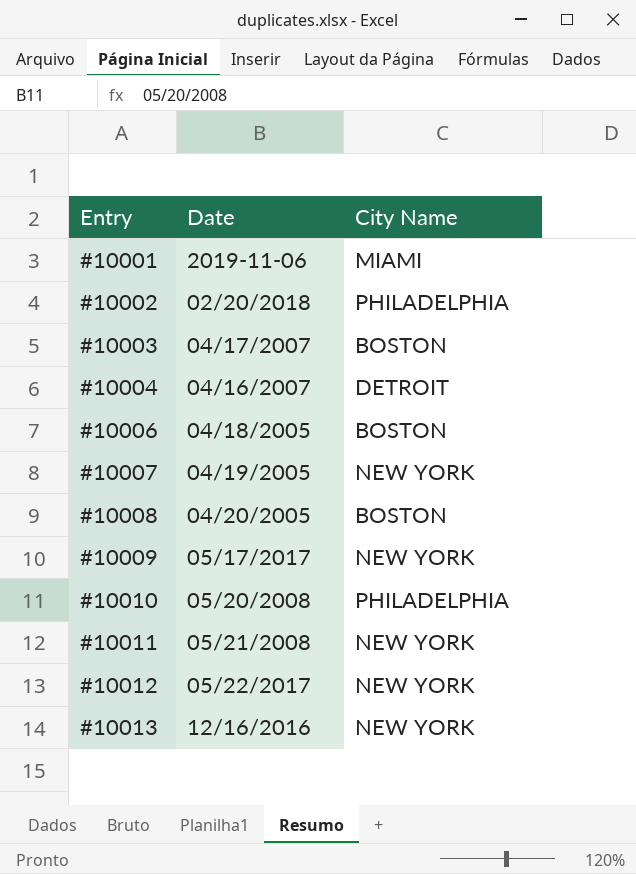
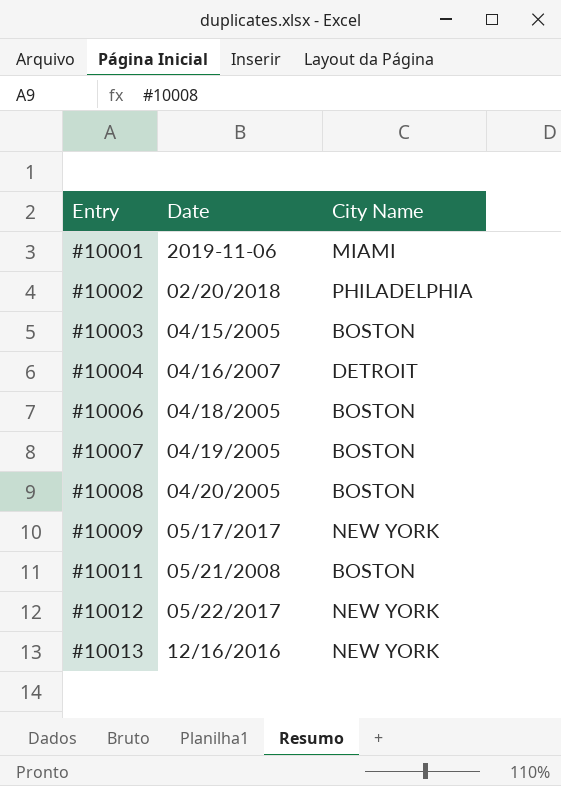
row #10010: 05/20/2008 | PHILADELPHIA -> none
#10003 | Date: 04/17/2007 -> 04/15/2005
#10007 | City Name: NEW YORK -> BOSTON
#10011 | City Name: NEW YORK -> BOSTON

